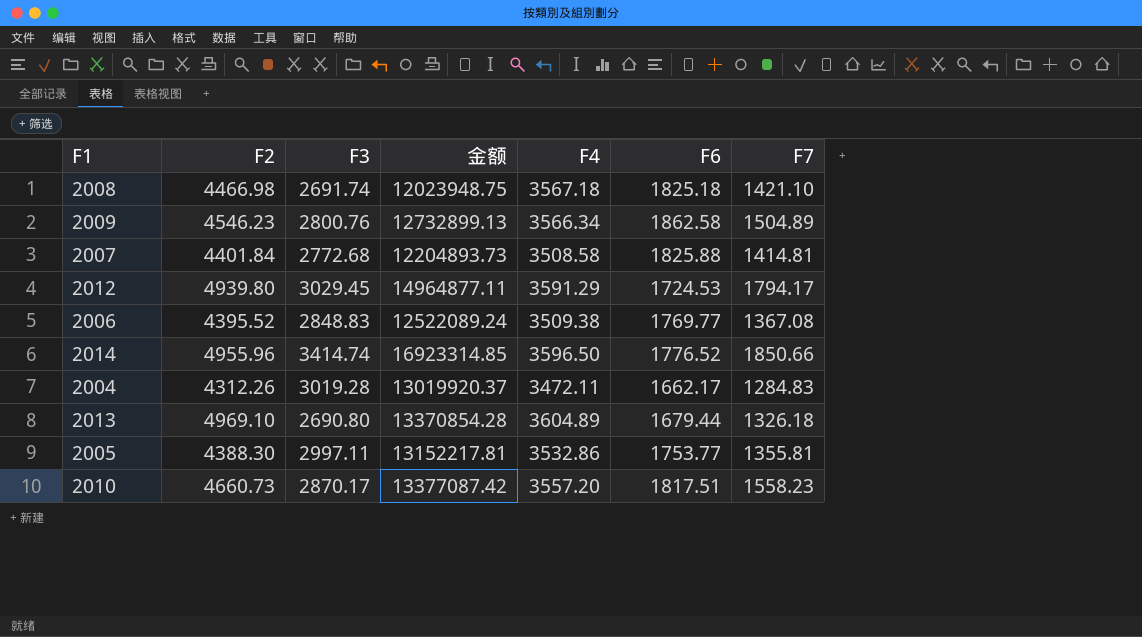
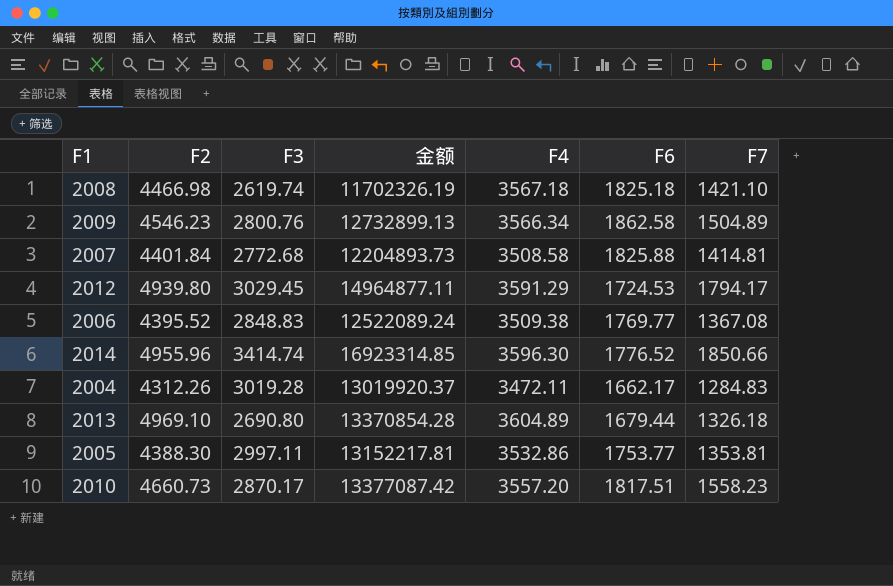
2008 | F3: 2691.74 -> 2619.74
2008 | 金额: 12023948.75 -> 11702326.19
2014 | F4: 3596.50 -> 3596.30
2005 | F7: 1355.81 -> 1353.81

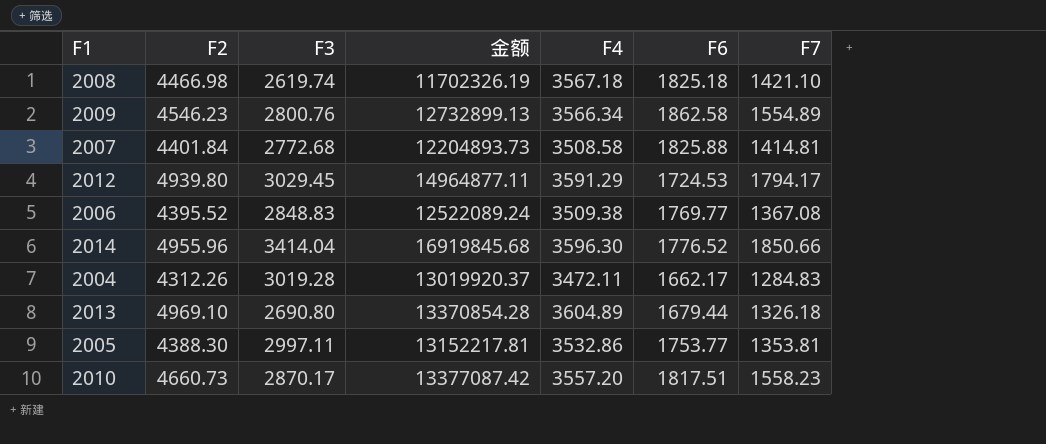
2009 | F7: 1504.89 -> 1554.89
2014 | F3: 3414.74 -> 3414.04
2014 | 金额: 16923314.85 -> 16919845.68

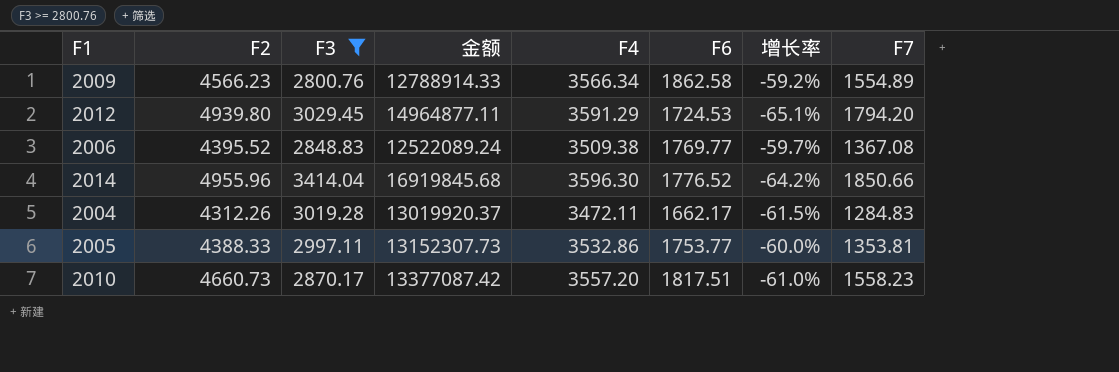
filter: none -> F3 >= 2800.76
column 增长率 | formula: none -> ([F6] - [F2]) / [F2]
2009 | F2: 4546.23 -> 4566.23
2009 | 金额: 12732899.13 -> 12788914.33
2012 | F7: 1794.17 -> 1794.20
2005 | F2: 4388.30 -> 4388.33
2005 | 金额: 13152217.81 -> 13152307.73

